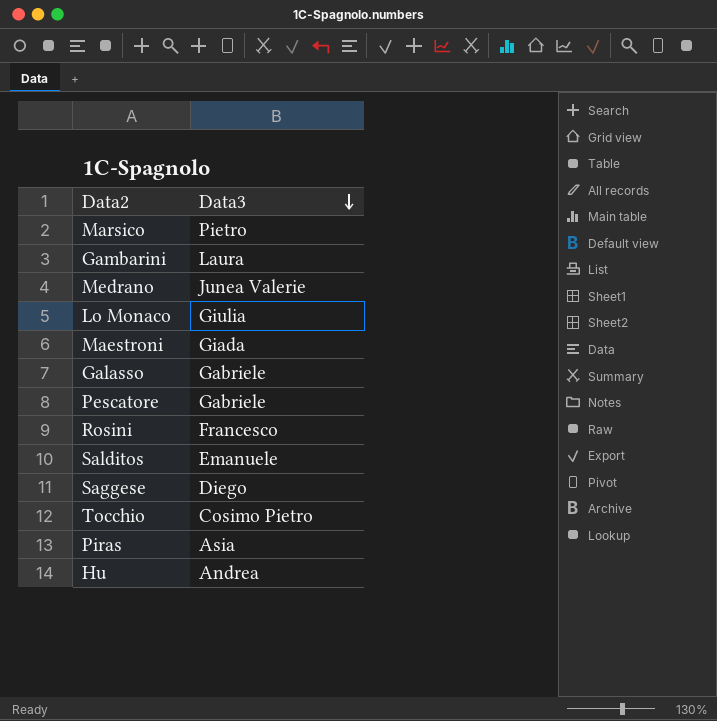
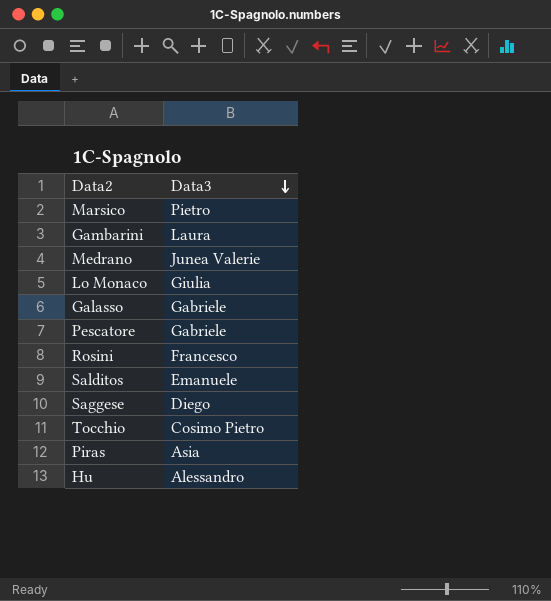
row Maestroni: Giada -> none
Hu | Data3: Andrea -> Alessandro

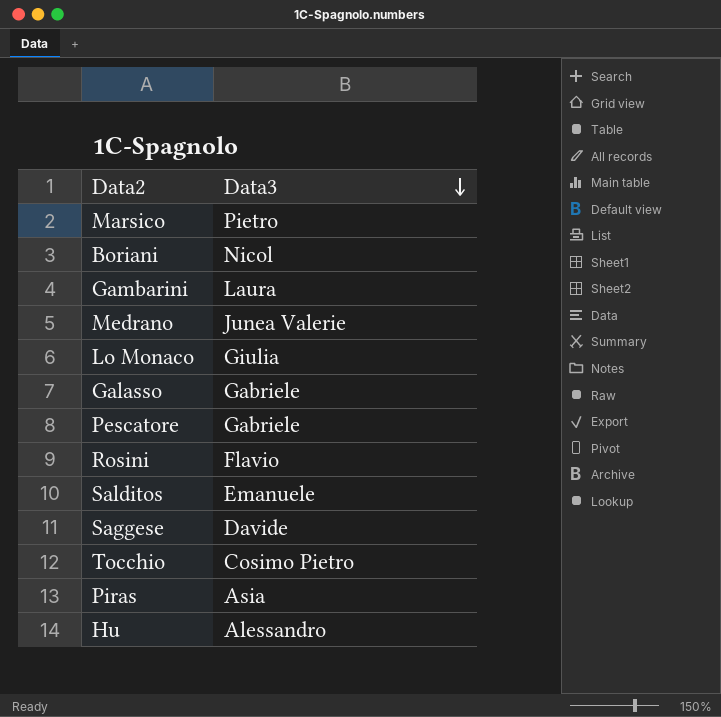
row Boriani: none -> Nicol
Rosini | Data3: Francesco -> Flavio
Saggese | Data3: Diego -> Davide

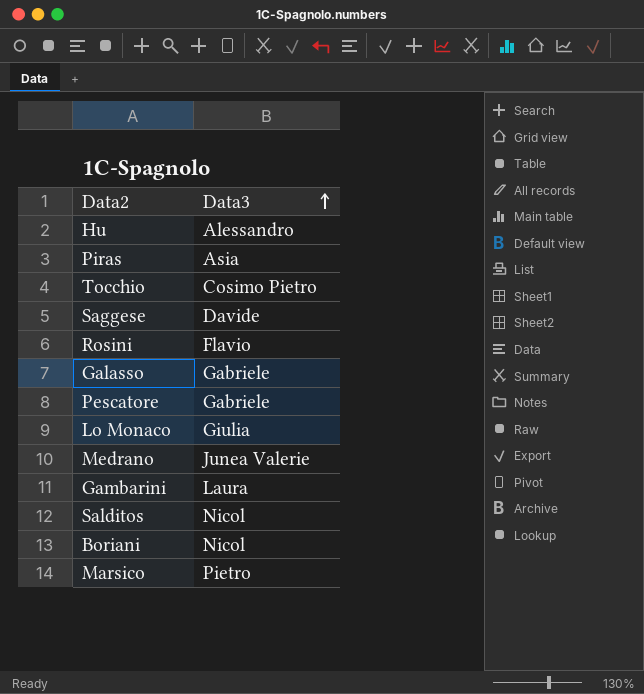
row order: Data3 descending -> Data3 ascending
Salditos | Data3: Emanuele -> Nicol

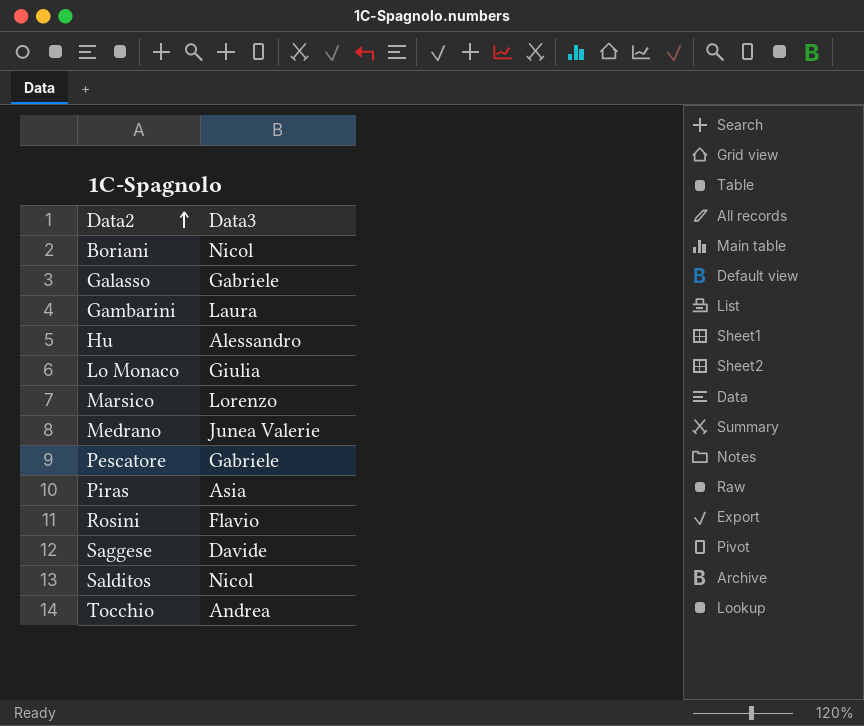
row order: Data3 ascending -> Data2 ascending
Marsico | Data3: Pietro -> Lorenzo
Tocchio | Data3: Cosimo Pietro -> Andrea

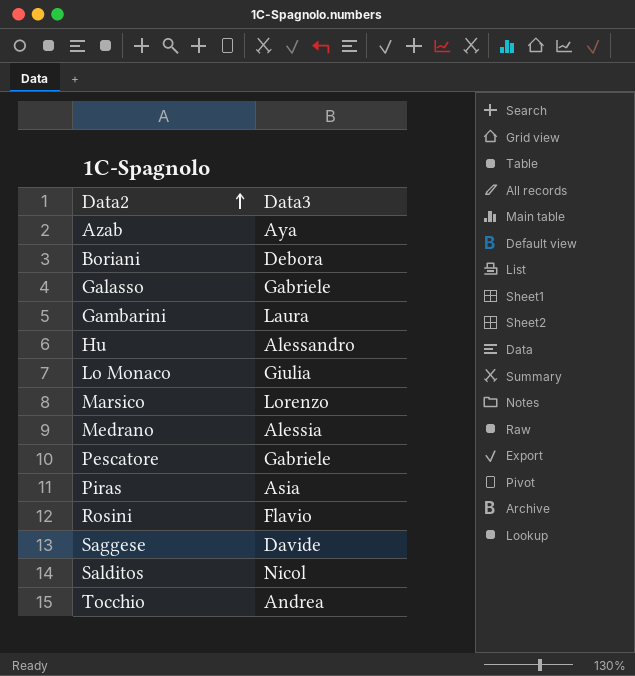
row Azab: none -> Aya
Boriani | Data3: Nicol -> Debora
Medrano | Data3: Junea Valerie -> Alessia

